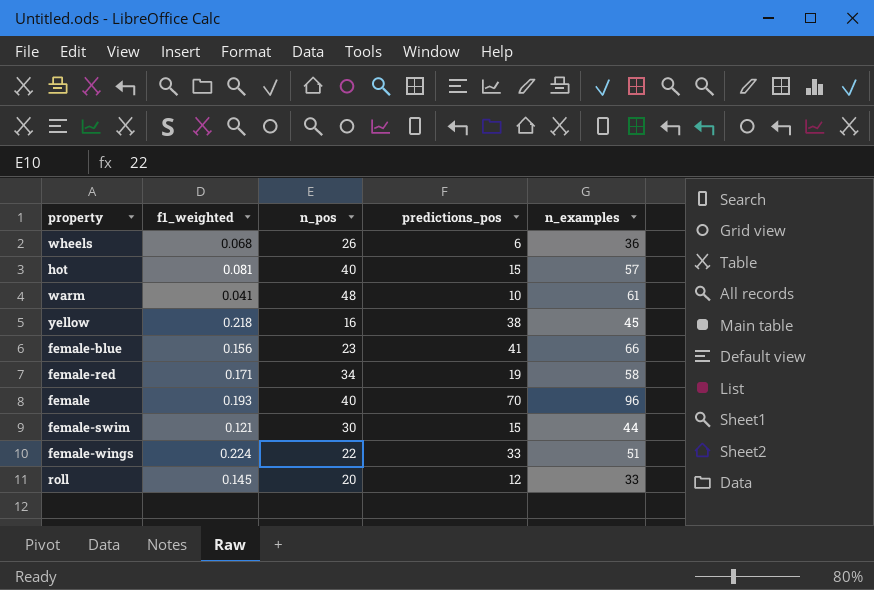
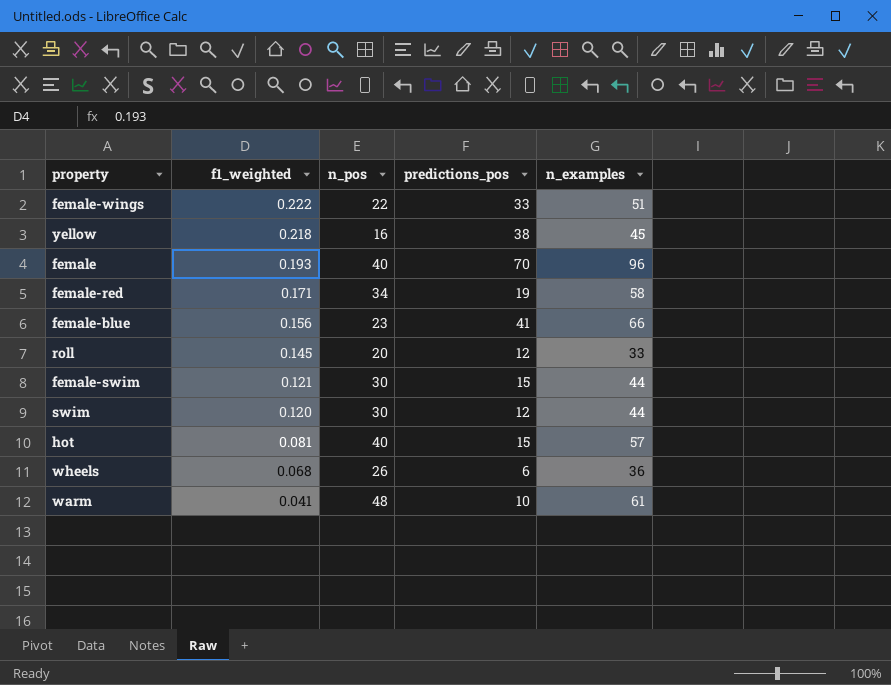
row order: none -> f1_weighted descending
female-wings | f1_weighted: 0.224 -> 0.222
row swim: none -> 0.120 | 30 | 12 | 44

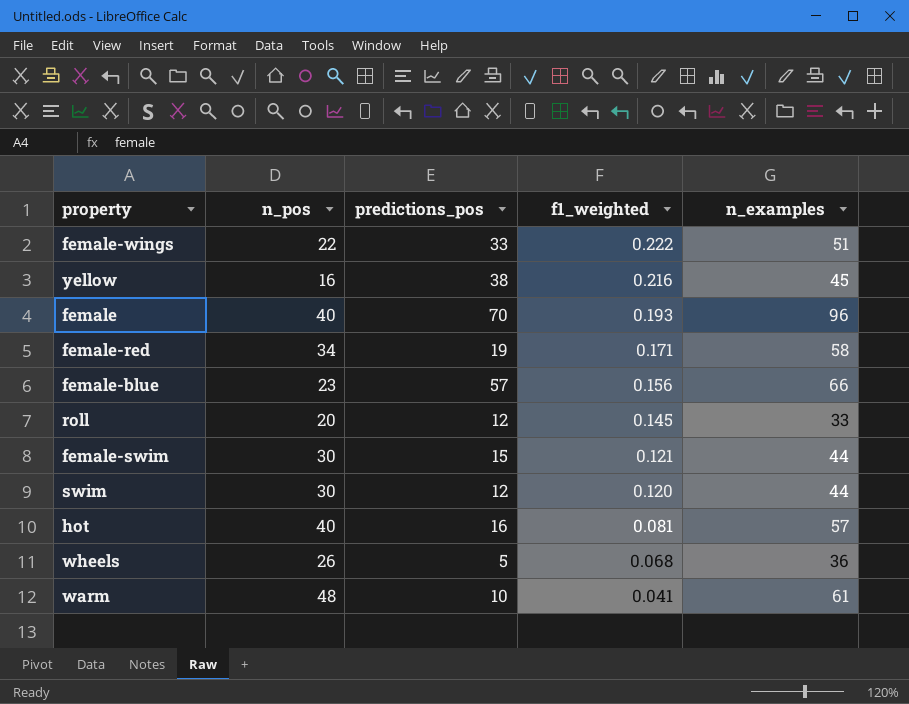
column f1_weighted | position: 2 -> 4
yellow | f1_weighted: 0.218 -> 0.216
female-blue | predictions_pos: 41 -> 57
hot | predictions_pos: 15 -> 16
wheels | predictions_pos: 6 -> 5

